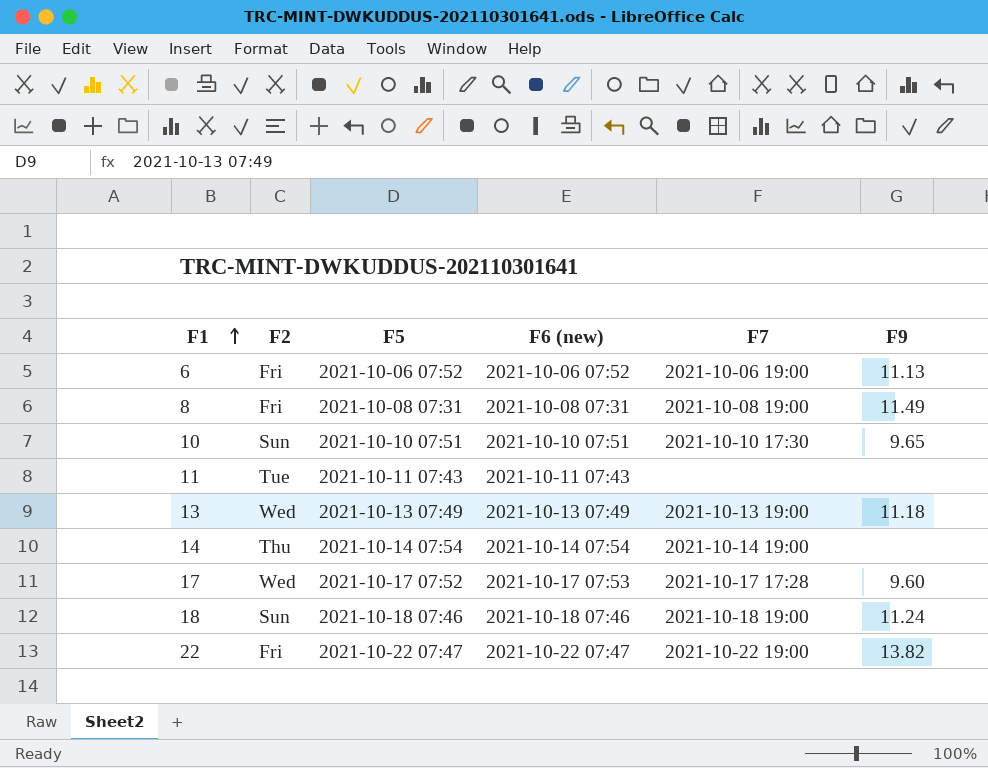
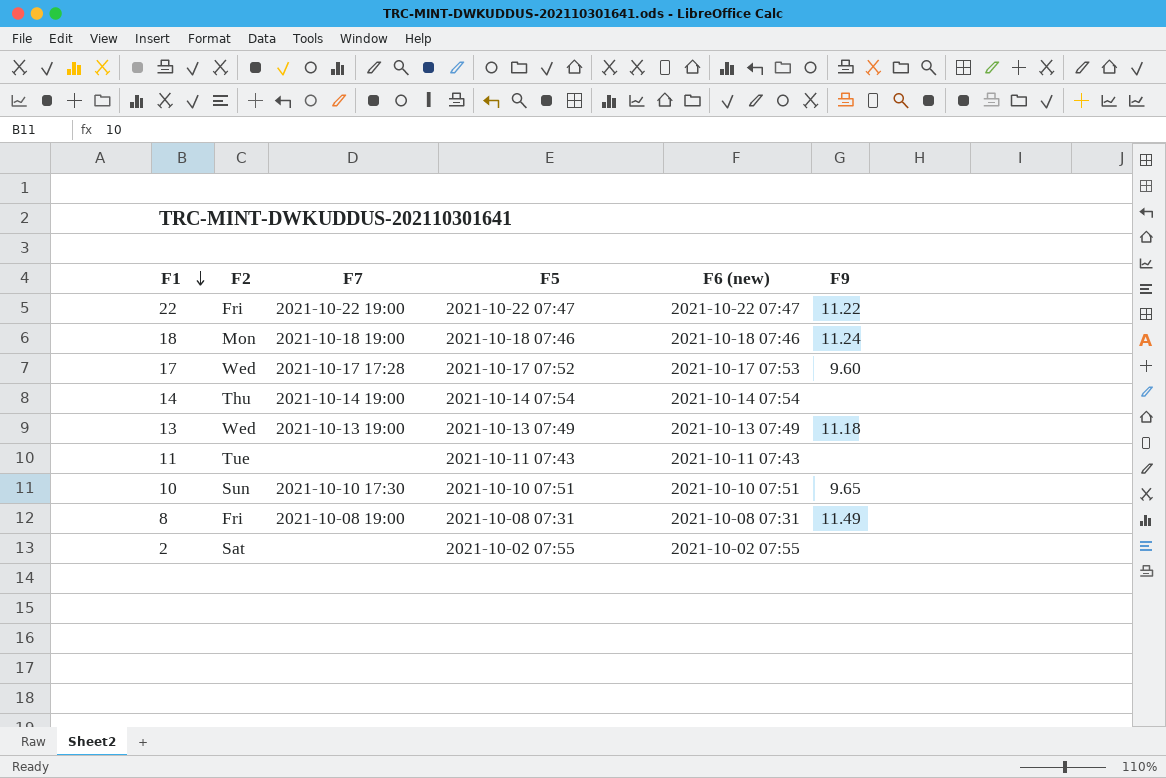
row order: F1 ascending -> F1 descending
column F7 | position: 5 -> 3
row 6: Fri | 2021-10-06 07:52 | 2021-10-06 07:52 | 2021-10-06 19:00 | 11.13 -> none
22 | F9: 13.82 -> 11.22
18 | F2: Sun -> Mon
row 2: none -> Sat | none | 2021-10-02 07:55 | 2021-10-02 07:55 | none

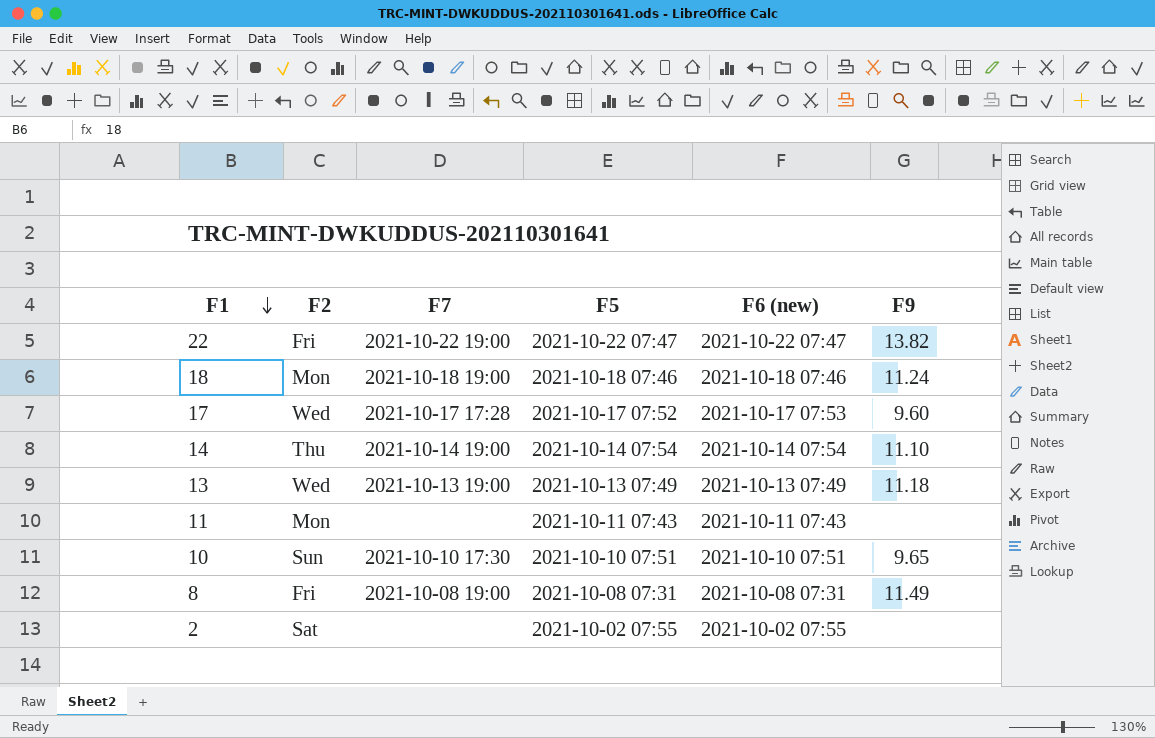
22 | F9: 11.22 -> 13.82
14 | F9: none -> 11.10
11 | F2: Tue -> Mon

